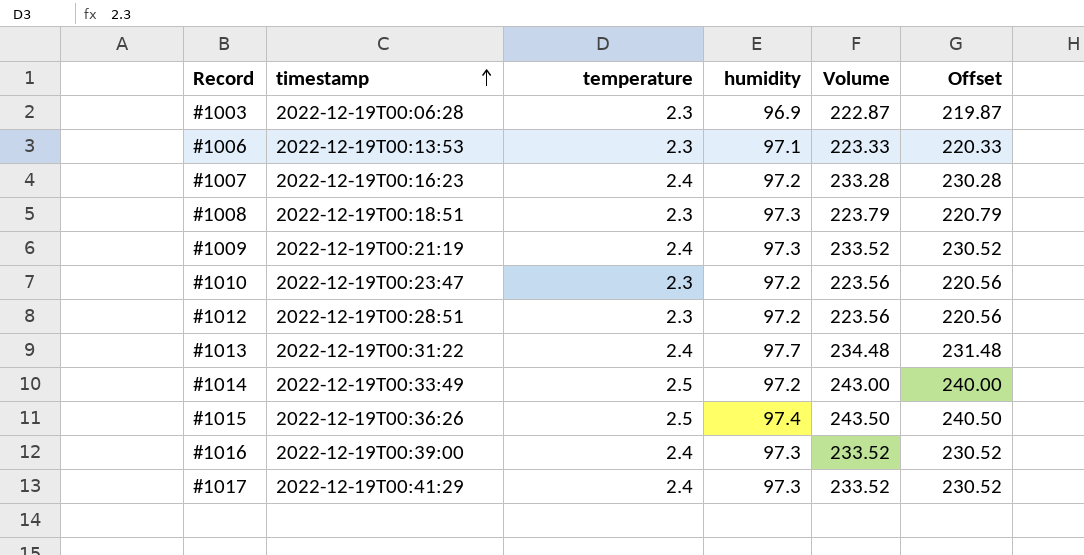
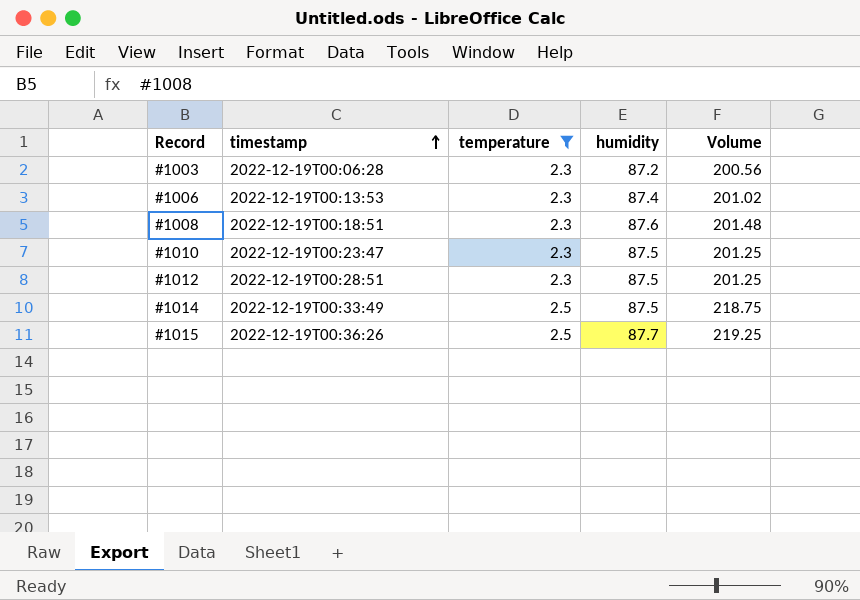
filter: none -> temperature != 2.4
column Offset | formula: [Volume] - 3 -> none
#1003 | humidity: 96.9 -> 87.2
#1003 | Volume: 222.87 -> 200.56
#1006 | humidity: 97.1 -> 87.4
#1006 | Volume: 223.33 -> 201.02
#1008 | humidity: 97.3 -> 87.6
#1008 | Volume: 223.79 -> 201.48
#1010 | humidity: 97.2 -> 87.5
#1010 | Volume: 223.56 -> 201.25
#1012 | humidity: 97.2 -> 87.5
#1012 | Volume: 223.56 -> 201.25
#1014 | humidity: 97.2 -> 87.5
#1014 | Volume: 243.00 -> 218.75
#1015 | humidity: 97.4 -> 87.7
#1015 | Volume: 243.50 -> 219.25

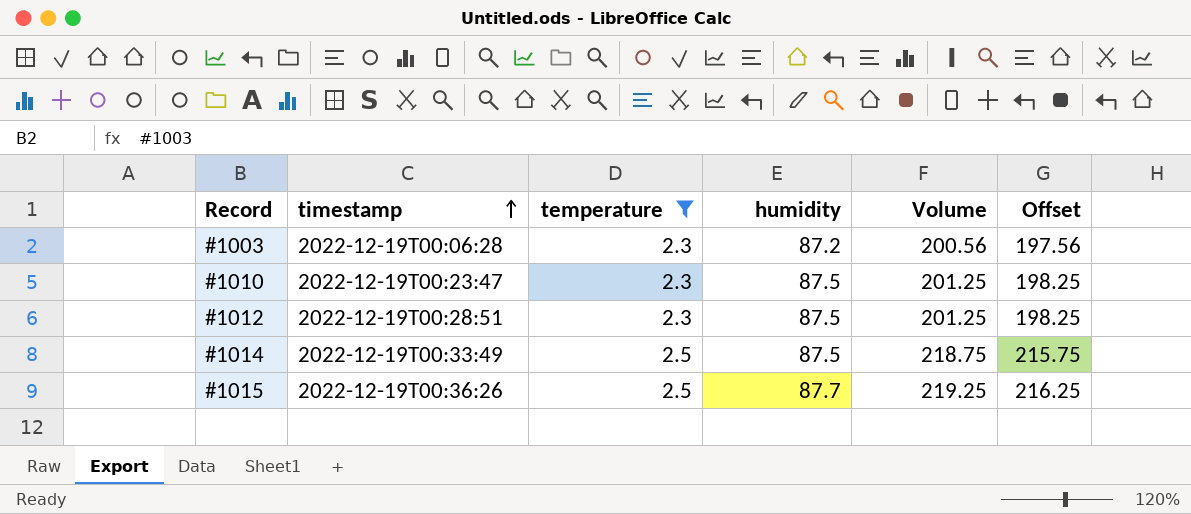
column Offset | formula: none -> [Volume] - 3
row #1006: 2022-12-19T00:13:53 | 2.3 | 87.4 | 201.02 -> none
row #1008: 2022-12-19T00:18:51 | 2.3 | 87.6 | 201.48 -> none

